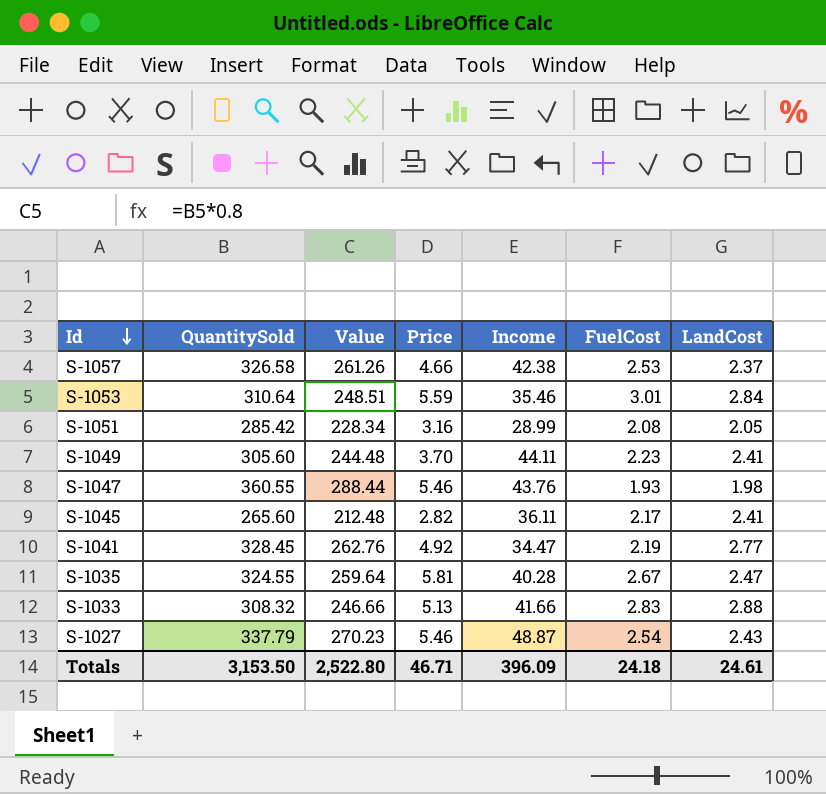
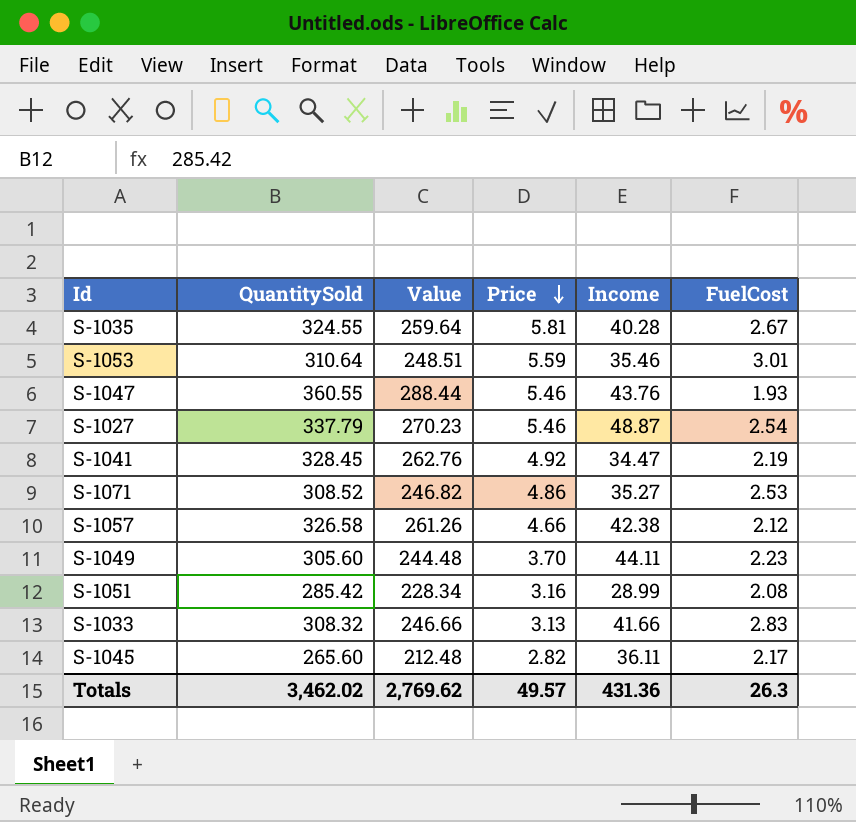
row order: Id descending -> Price descending
column LandCost | position: 7 -> none
row S-1071: none -> 308.52 | 246.82 | 4.86 | 35.27 | 2.53
S-1057 | FuelCost: 2.53 -> 2.12
S-1033 | Price: 5.13 -> 3.13
Totals | QuantitySold: 3,153.50 -> 3,462.02
Totals | Value: 2,522.80 -> 2,769.62
Totals | Price: 46.71 -> 49.57
Totals | Income: 396.09 -> 431.36
Totals | FuelCost: 24.18 -> 26.3

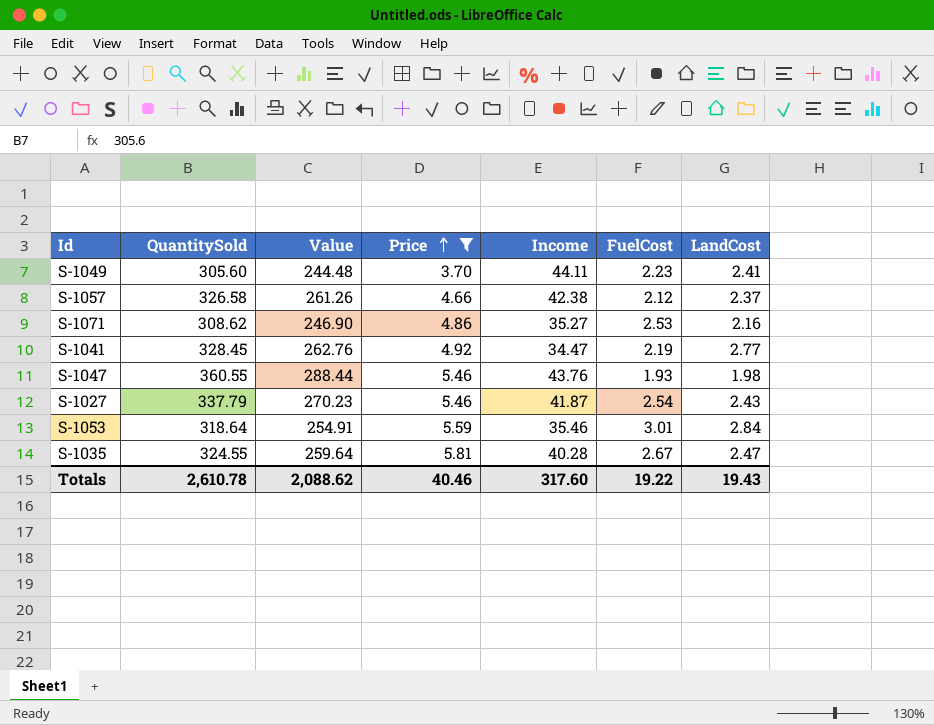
filter: none -> Price >= 3.70
row order: Price descending -> Price ascending
column LandCost | position: none -> 7
S-1071 | QuantitySold: 308.52 -> 308.62
S-1071 | Value: 246.82 -> 246.90
S-1027 | Income: 48.87 -> 41.87
S-1053 | QuantitySold: 310.64 -> 318.64
S-1053 | Value: 248.51 -> 254.91
Totals | QuantitySold: 3,462.02 -> 2,610.78
Totals | Value: 2,769.62 -> 2,088.62
Totals | Price: 49.57 -> 40.46
Totals | Income: 431.36 -> 317.60
Totals | FuelCost: 26.3 -> 19.22

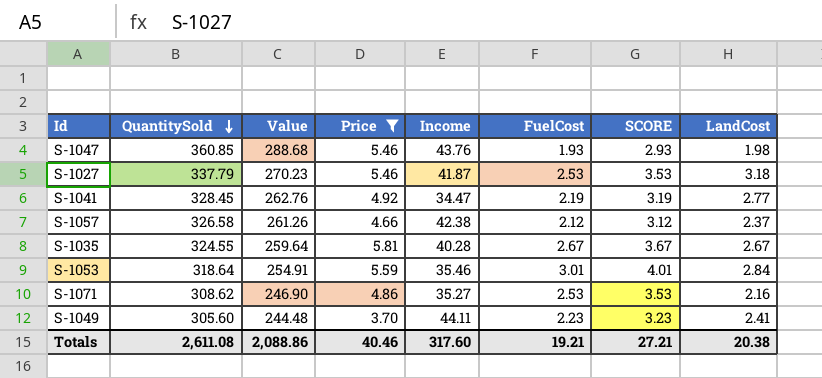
row order: Price ascending -> QuantitySold descending
column SCORE | formula: none -> [FuelCost] + 1
S-1047 | QuantitySold: 360.55 -> 360.85
S-1047 | Value: 288.44 -> 288.68
S-1027 | FuelCost: 2.54 -> 2.53
S-1027 | LandCost: 2.43 -> 3.18
S-1035 | LandCost: 2.47 -> 2.67
Totals | QuantitySold: 2,610.78 -> 2,611.08
Totals | Value: 2,088.62 -> 2,088.86
Totals | FuelCost: 19.22 -> 19.21
Totals | LandCost: 19.43 -> 20.38

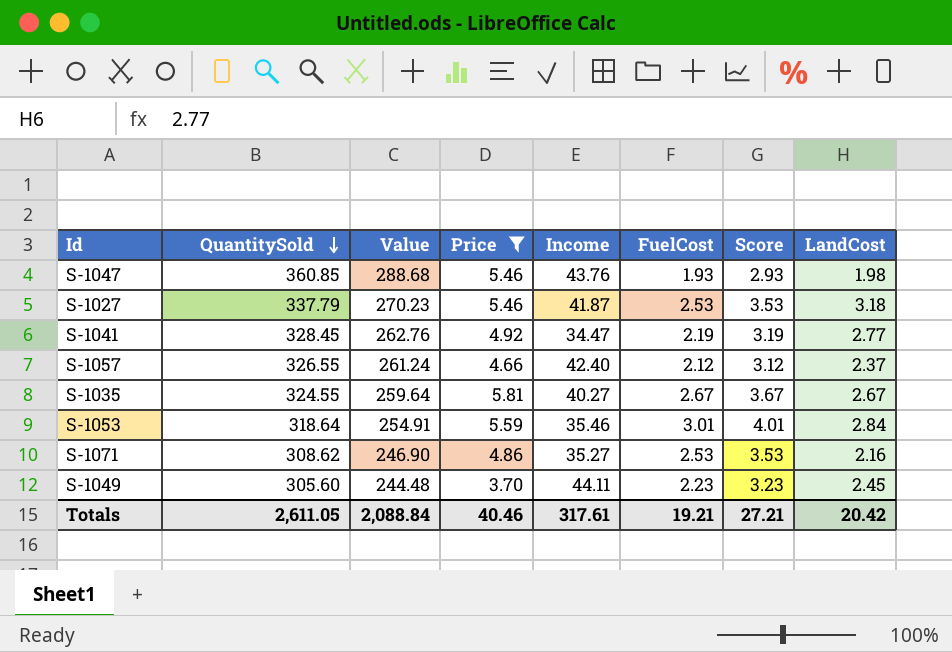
column name: SCORE -> Score
S-1057 | QuantitySold: 326.58 -> 326.55
S-1057 | Value: 261.26 -> 261.24
S-1057 | Income: 42.38 -> 42.40
S-1035 | Income: 40.28 -> 40.27
S-1049 | LandCost: 2.41 -> 2.45
Totals | QuantitySold: 2,611.08 -> 2,611.05
Totals | Value: 2,088.86 -> 2,088.84
Totals | Income: 317.60 -> 317.61
Totals | LandCost: 20.38 -> 20.42

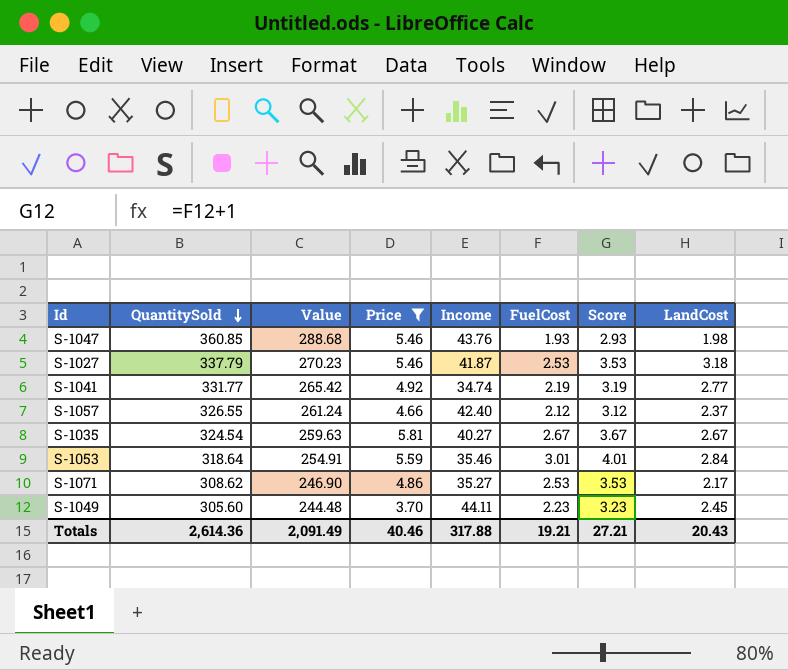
S-1041 | QuantitySold: 328.45 -> 331.77
S-1041 | Value: 262.76 -> 265.42
S-1041 | Income: 34.47 -> 34.74
S-1035 | QuantitySold: 324.55 -> 324.54
S-1035 | Value: 259.64 -> 259.63
S-1071 | LandCost: 2.16 -> 2.17
Totals | QuantitySold: 2,611.05 -> 2,614.36
Totals | Value: 2,088.84 -> 2,091.49
Totals | Income: 317.61 -> 317.88
Totals | LandCost: 20.42 -> 20.43

